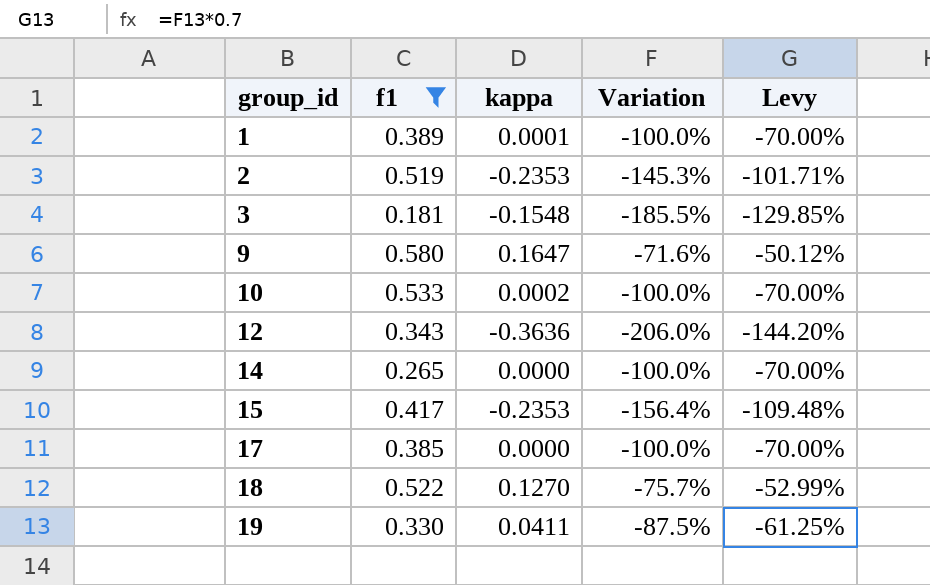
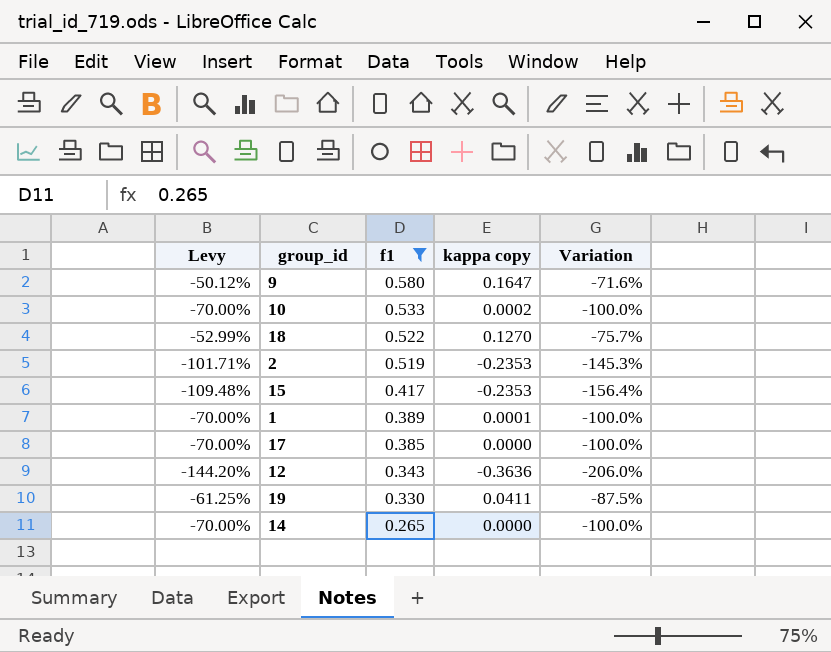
row order: group_id ascending -> f1 descending
column Levy | position: 5 -> 1
column name: kappa -> kappa copy
row 3: 0.181 | -0.1548 | -185.5% | -129.85% -> none

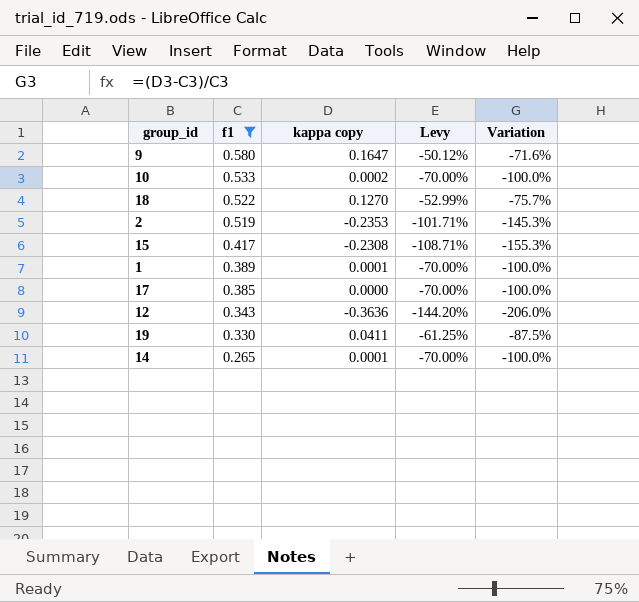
column Levy | position: 1 -> 4
15 | kappa copy: -0.2353 -> -0.2308
15 | Levy: -109.48% -> -108.71%
15 | Variation: -156.4% -> -155.3%
14 | kappa copy: 0.0000 -> 0.0001

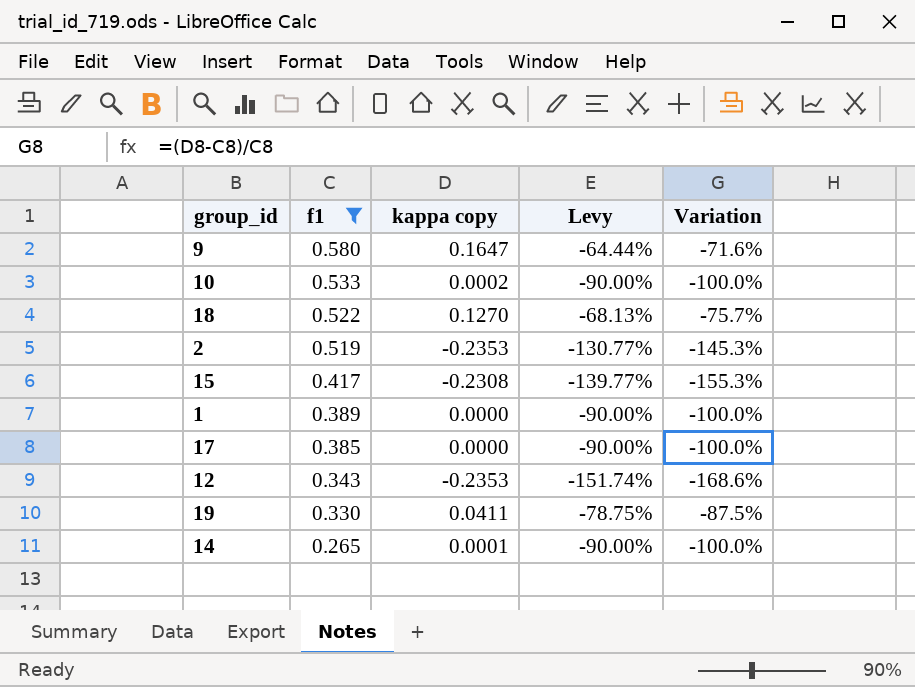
column Levy | formula: [Variation] * 0.7 -> [Variation] * 0.9
1 | kappa copy: 0.0001 -> 0.0000
12 | kappa copy: -0.3636 -> -0.2353
12 | Variation: -206.0% -> -168.6%

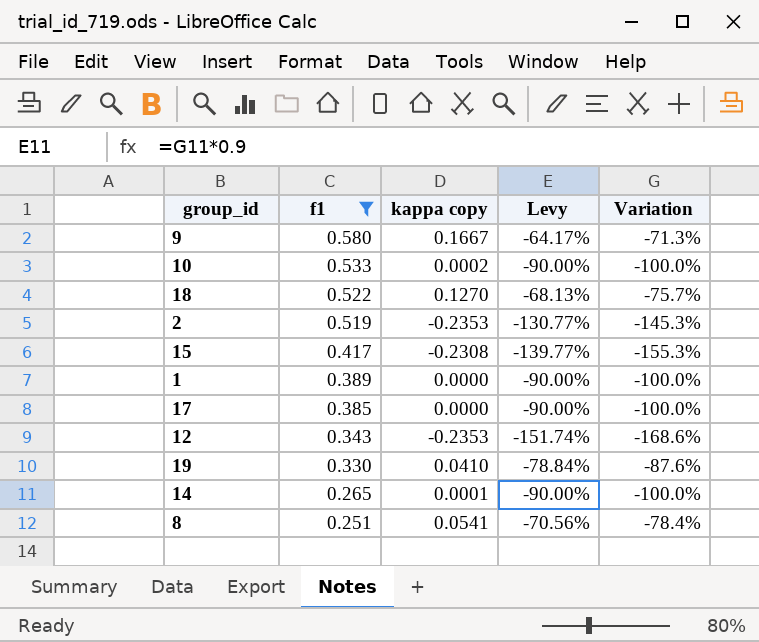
9 | kappa copy: 0.1647 -> 0.1667
9 | Levy: -64.44% -> -64.17%
9 | Variation: -71.6% -> -71.3%
19 | kappa copy: 0.0411 -> 0.0410
19 | Levy: -78.75% -> -78.84%
19 | Variation: -87.5% -> -87.6%
row 8: none -> 0.251 | 0.0541 | -70.56% | -78.4%

